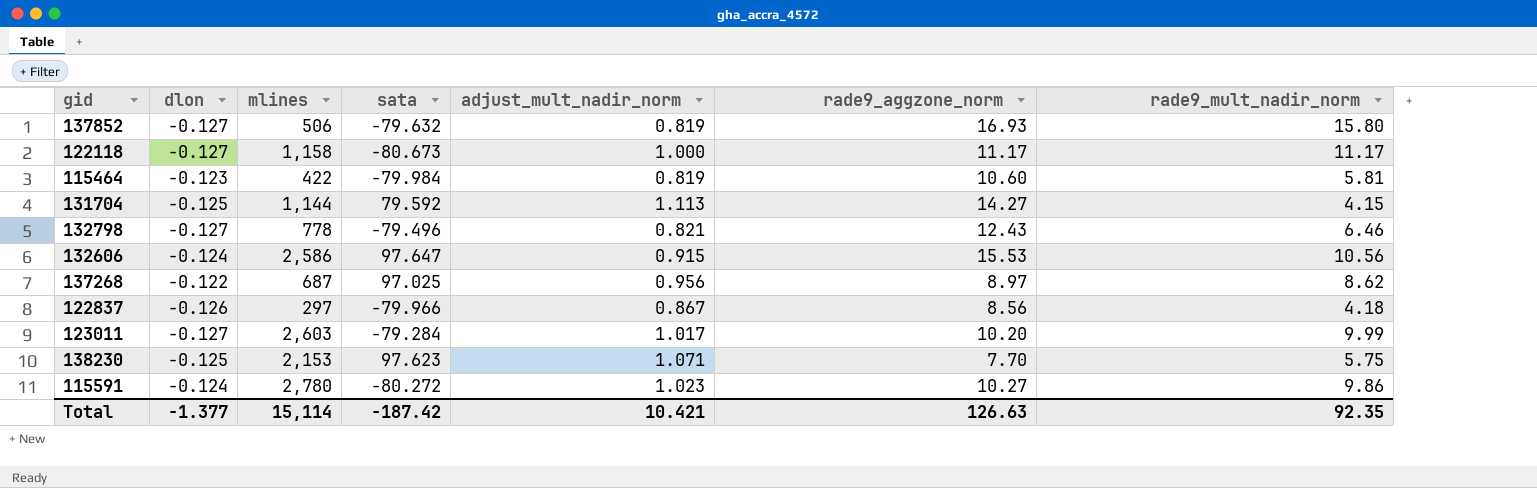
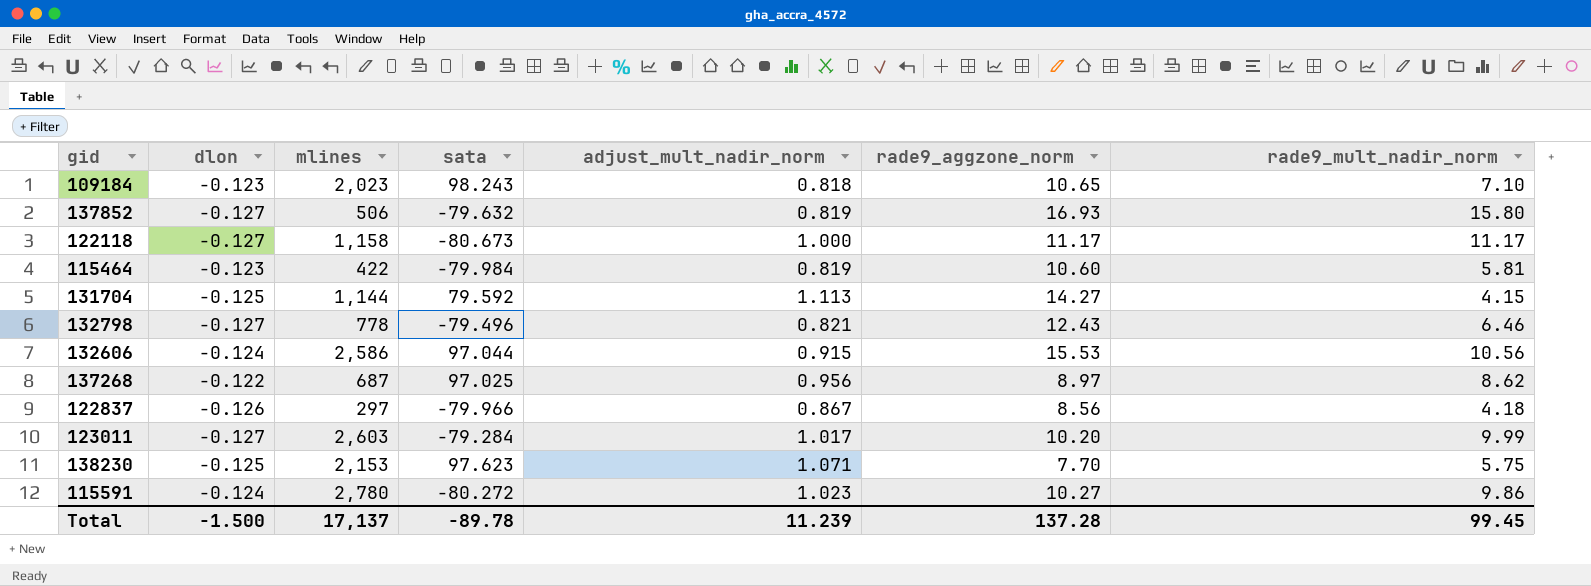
row 109184: none -> -0.123 | 2,023 | 98.243 | 0.818 | 10.65 | 7.10
132606 | sata: 97.647 -> 97.044
Total | dlon: -1.377 -> -1.500
Total | mlines: 15,114 -> 17,137
Total | sata: -187.42 -> -89.78
Total | adjust_mult_nadir_norm: 10.421 -> 11.239
Total | rade9_aggzone_norm: 126.63 -> 137.28
Total | rade9_mult_nadir_norm: 92.35 -> 99.45

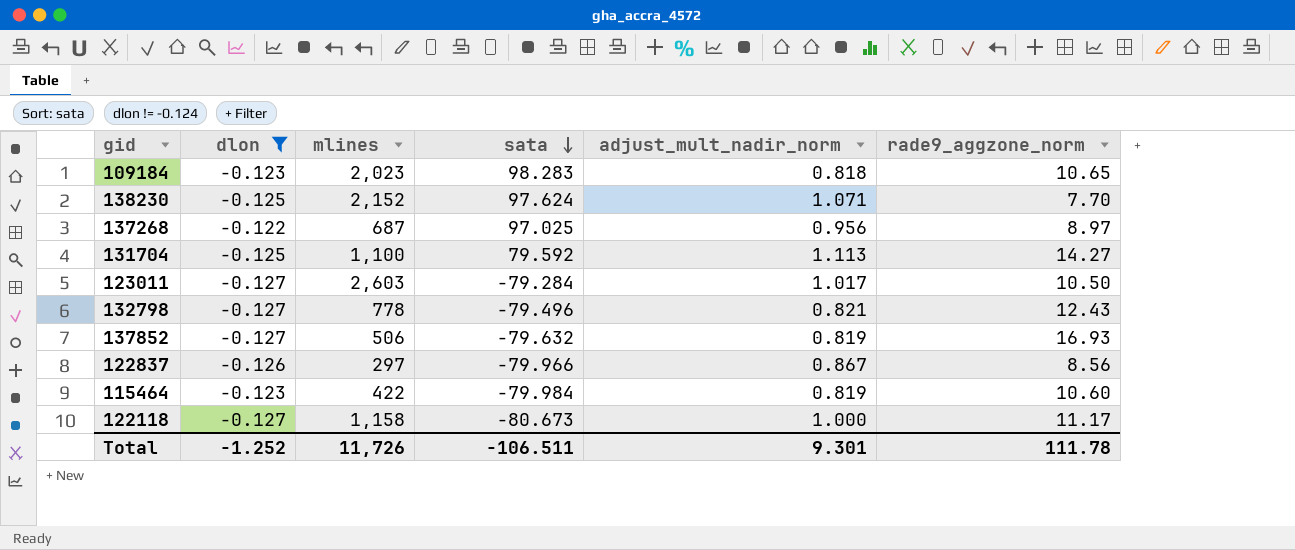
filter: none -> dlon != -0.124
row order: none -> sata descending
column rade9_mult_nadir_norm | position: 7 -> none
109184 | sata: 98.243 -> 98.283
138230 | mlines: 2,153 -> 2,152
138230 | sata: 97.623 -> 97.624
131704 | mlines: 1,144 -> 1,100
123011 | rade9_aggzone_norm: 10.20 -> 10.50
Total | dlon: -1.500 -> -1.252
Total | mlines: 17,137 -> 11,726
Total | sata: -89.78 -> -106.511
Total | adjust_mult_nadir_norm: 11.239 -> 9.301
Total | rade9_aggzone_norm: 137.28 -> 111.78

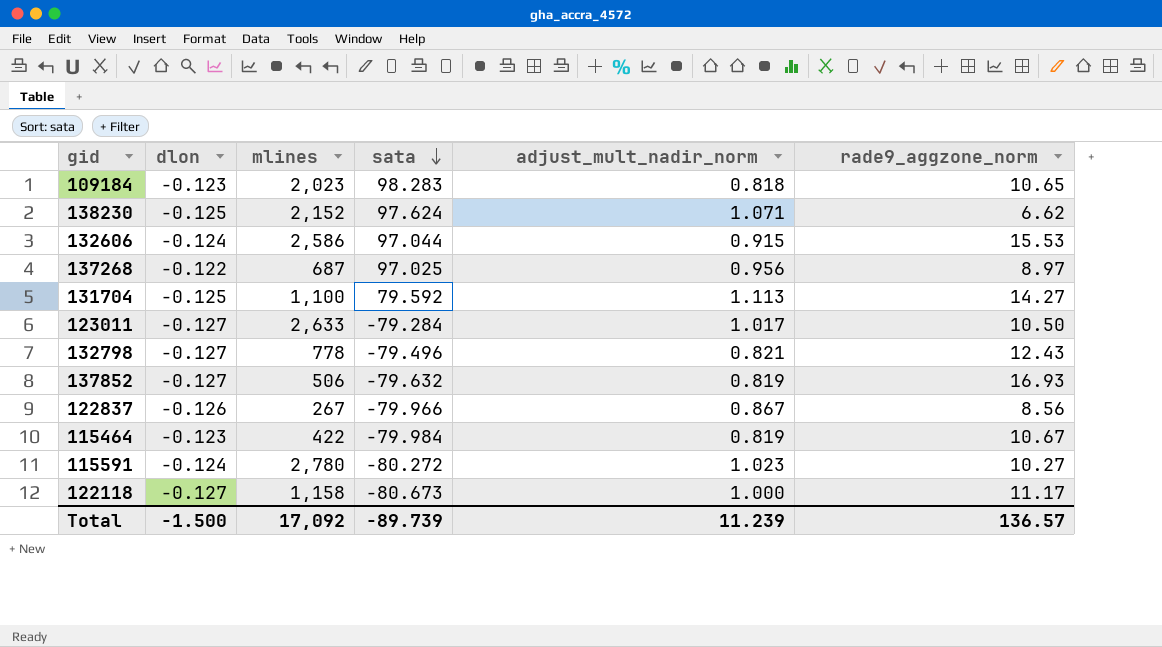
filter: dlon != -0.124 -> none
138230 | rade9_aggzone_norm: 7.70 -> 6.62
123011 | mlines: 2,603 -> 2,633
122837 | mlines: 297 -> 267
115464 | rade9_aggzone_norm: 10.60 -> 10.67
Total | dlon: -1.252 -> -1.500
Total | mlines: 11,726 -> 17,092
Total | sata: -106.511 -> -89.739
Total | adjust_mult_nadir_norm: 9.301 -> 11.239
Total | rade9_aggzone_norm: 111.78 -> 136.57

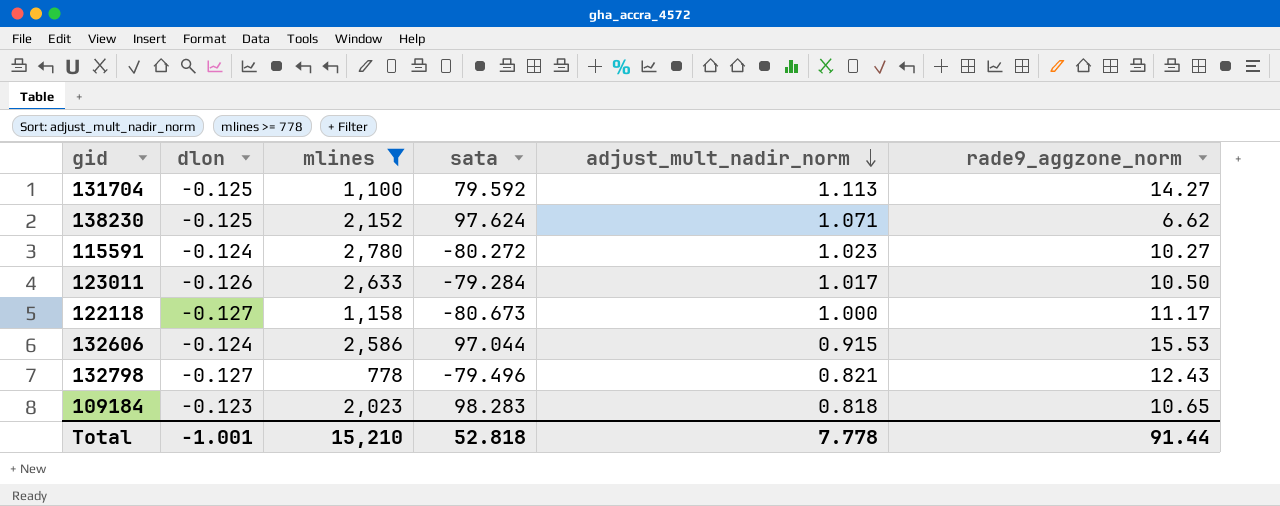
filter: none -> mlines >= 778
row order: sata descending -> adjust_mult_nadir_norm descending
123011 | dlon: -0.127 -> -0.126
Total | dlon: -1.500 -> -1.001
Total | mlines: 17,092 -> 15,210
Total | sata: -89.739 -> 52.818
Total | adjust_mult_nadir_norm: 11.239 -> 7.778
Total | rade9_aggzone_norm: 136.57 -> 91.44

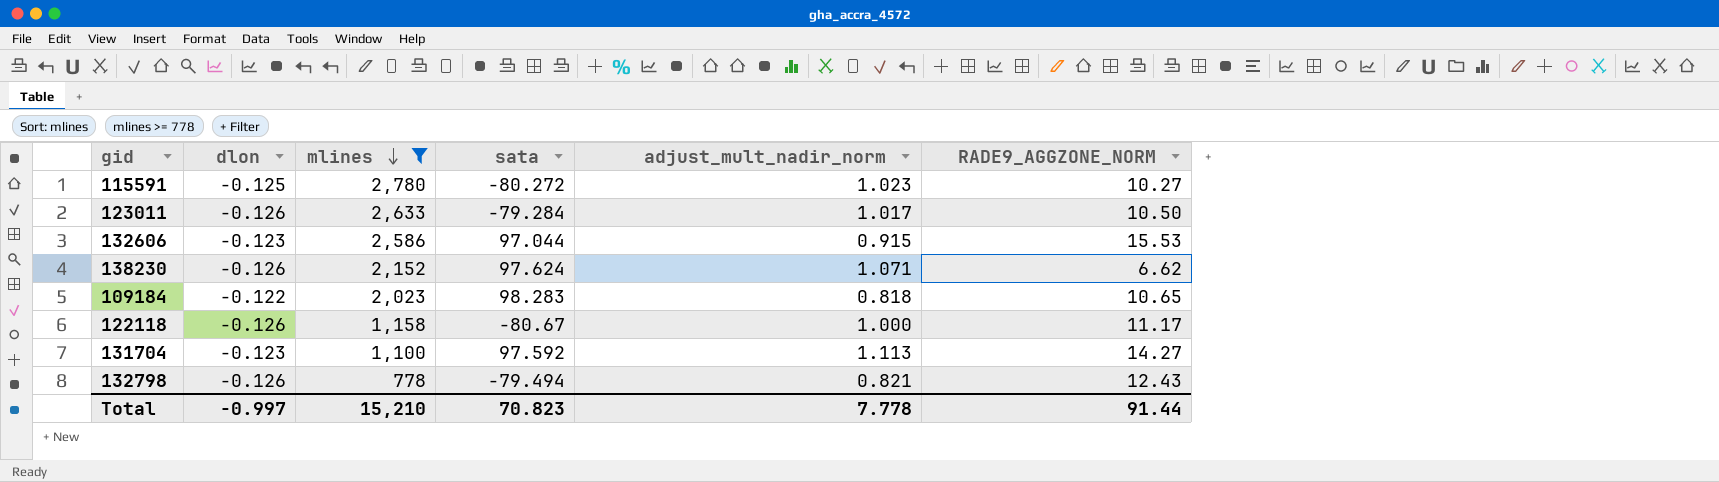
row order: adjust_mult_nadir_norm descending -> mlines descending
column name: rade9_aggzone_norm -> RADE9_AGGZONE_NORM
115591 | dlon: -0.124 -> -0.125
132606 | dlon: -0.124 -> -0.123
138230 | dlon: -0.125 -> -0.126
109184 | dlon: -0.123 -> -0.122
122118 | dlon: -0.127 -> -0.126
122118 | sata: -80.673 -> -80.67
131704 | dlon: -0.125 -> -0.123
131704 | sata: 79.592 -> 97.592
132798 | dlon: -0.127 -> -0.126
132798 | sata: -79.496 -> -79.494
Total | dlon: -1.001 -> -0.997
Total | sata: 52.818 -> 70.823

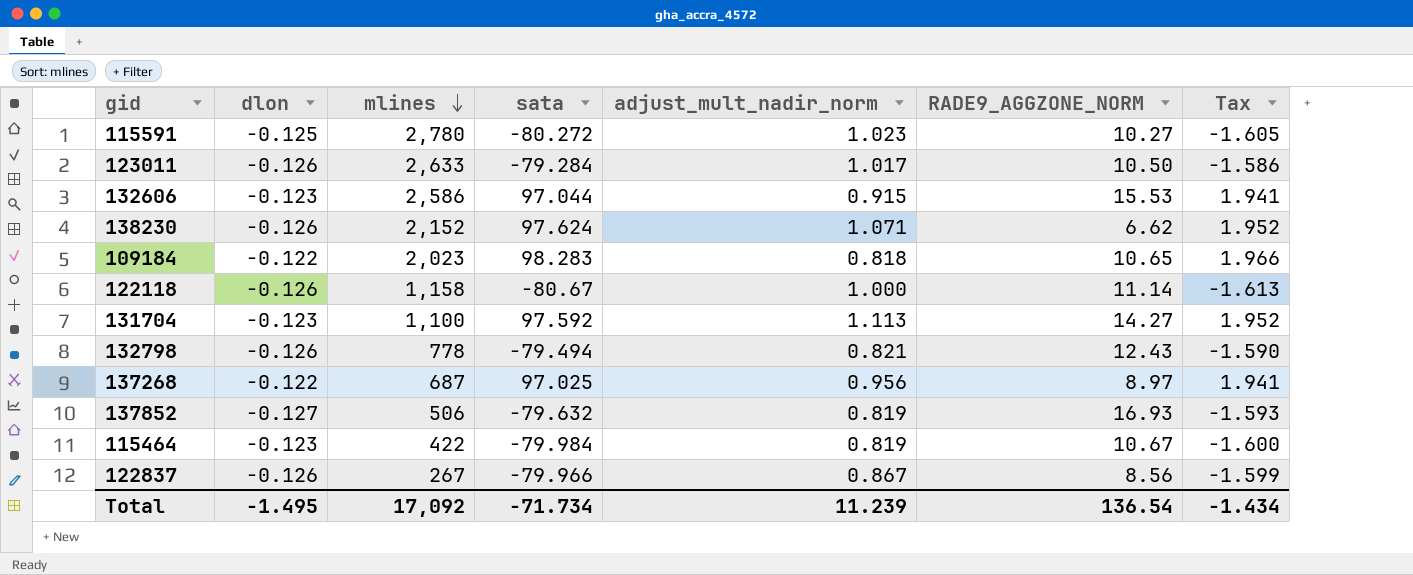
filter: mlines >= 778 -> none
column Tax | formula: none -> [sata] * 0.02
122118 | RADE9_AGGZONE_NORM: 11.17 -> 11.14
Total | dlon: -0.997 -> -1.495
Total | mlines: 15,210 -> 17,092
Total | sata: 70.823 -> -71.734
Total | adjust_mult_nadir_norm: 7.778 -> 11.239
Total | RADE9_AGGZONE_NORM: 91.44 -> 136.54

